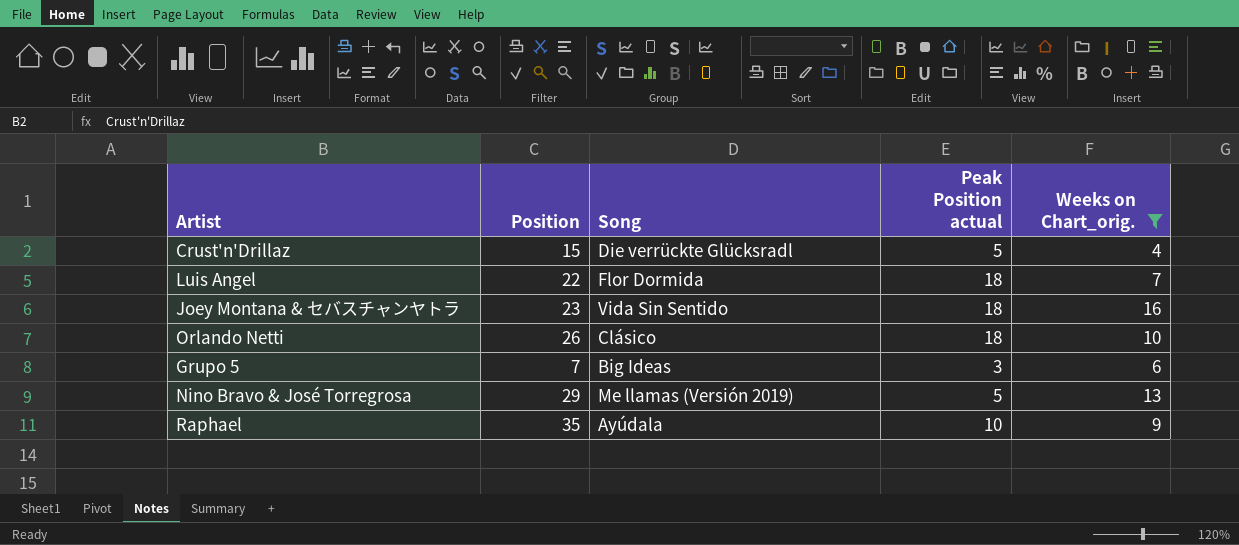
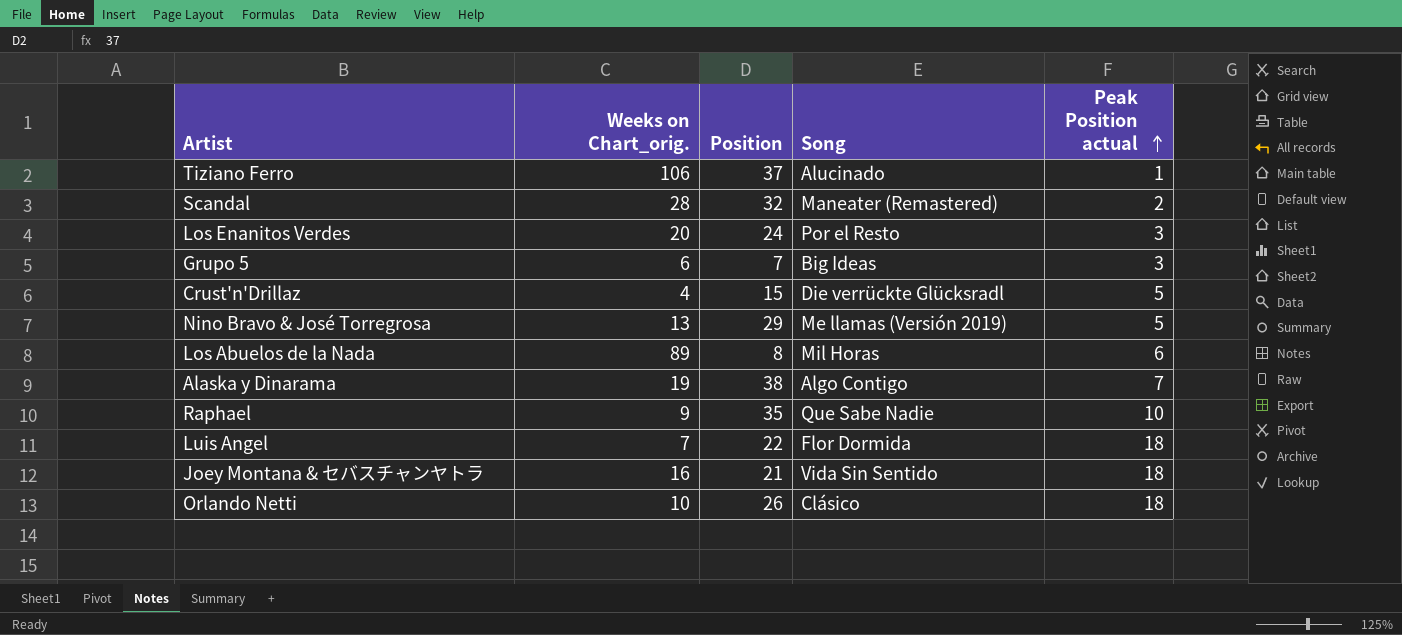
filter: Weeks on Chart_orig. <= 16 -> none
row order: none -> Peak Position actual ascending
column Weeks on Chart_orig. | position: 5 -> 2
Raphael | Song: Ayúdala -> Que Sabe Nadie
Joey Montana & セバスチャンヤトラ | Position: 23 -> 21

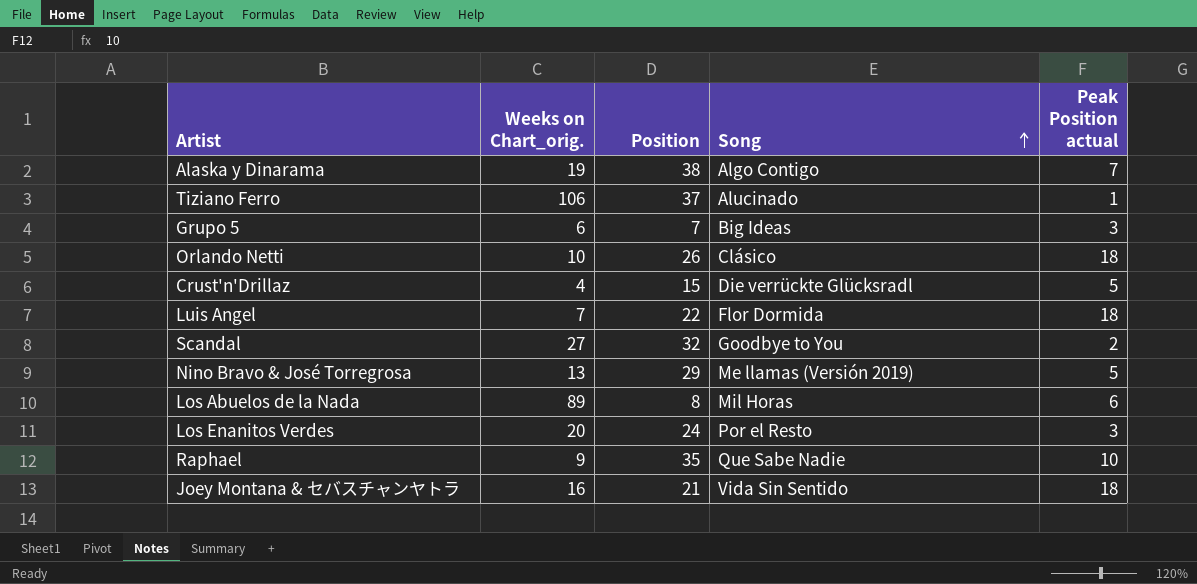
row order: Peak Position actual ascending -> Song ascending
Scandal | Weeks on Chart_orig.: 28 -> 27
Scandal | Song: Maneater (Remastered) -> Goodbye to You

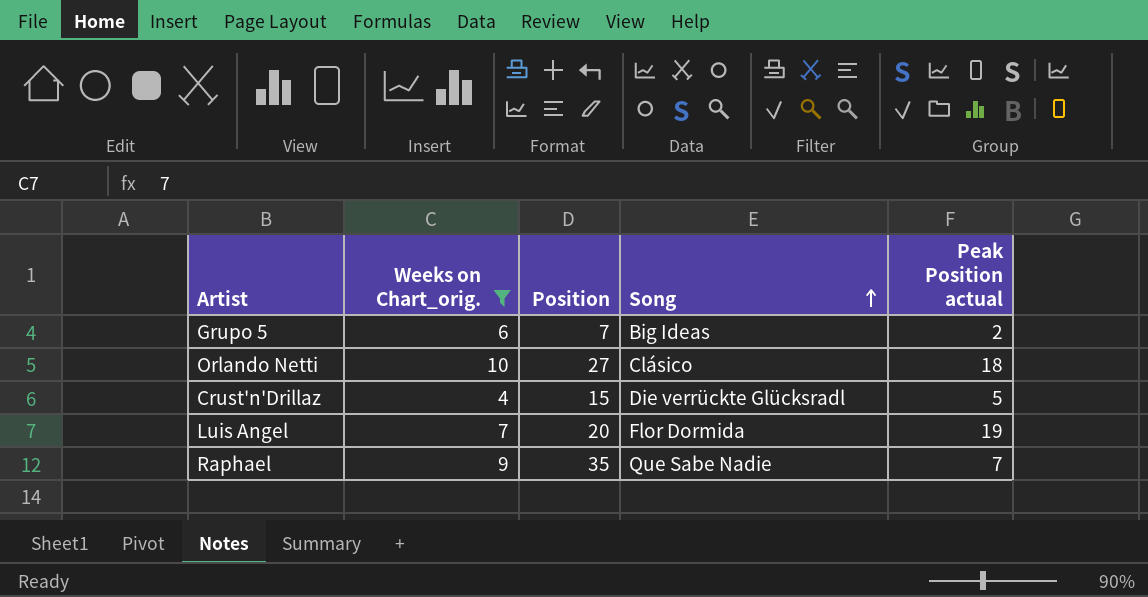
filter: none -> Weeks on Chart_orig. <= 10
Grupo 5 | Peak Position actual: 3 -> 2
Orlando Netti | Position: 26 -> 27
Luis Angel | Position: 22 -> 20
Luis Angel | Peak Position actual: 18 -> 19
Raphael | Peak Position actual: 10 -> 7

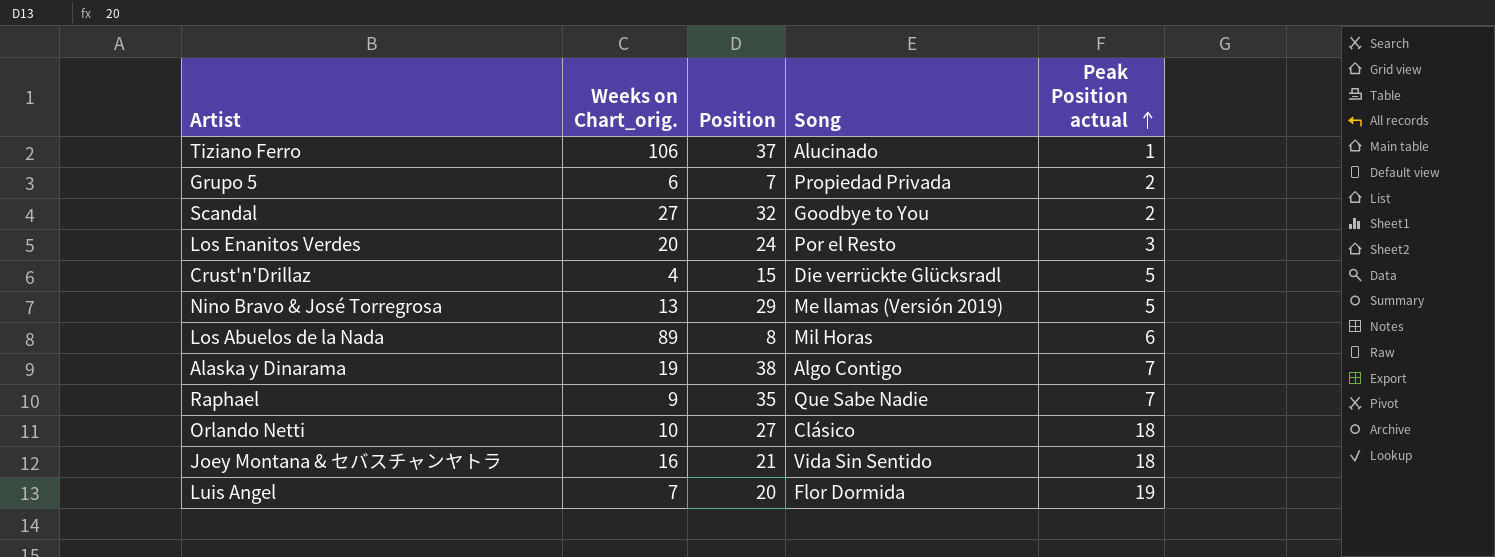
filter: Weeks on Chart_orig. <= 10 -> none
row order: Song ascending -> Peak Position actual ascending
Grupo 5 | Song: Big Ideas -> Propiedad Privada

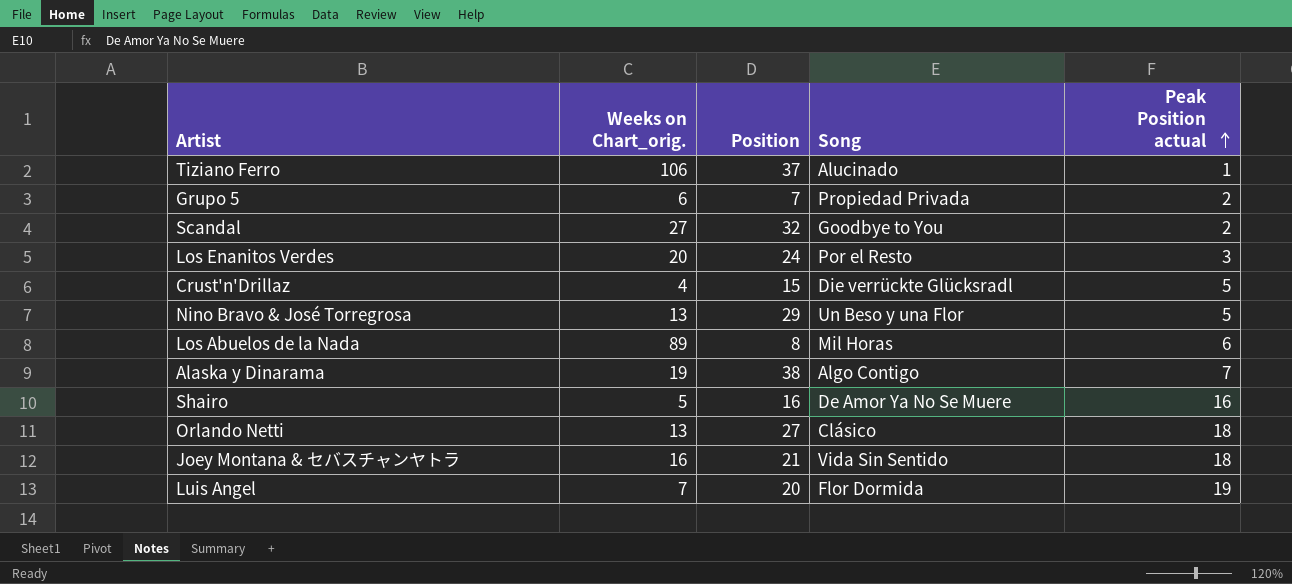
row Raphael: 9 | 35 | Que Sabe Nadie | 7 -> none
Nino Bravo & José Torregrosa | Song: Me llamas (Versión 2019) -> Un Beso y una Flor
row Shairo: none -> 5 | 16 | De Amor Ya No Se Muere | 16
Orlando Netti | Weeks on Chart_orig.: 10 -> 13

